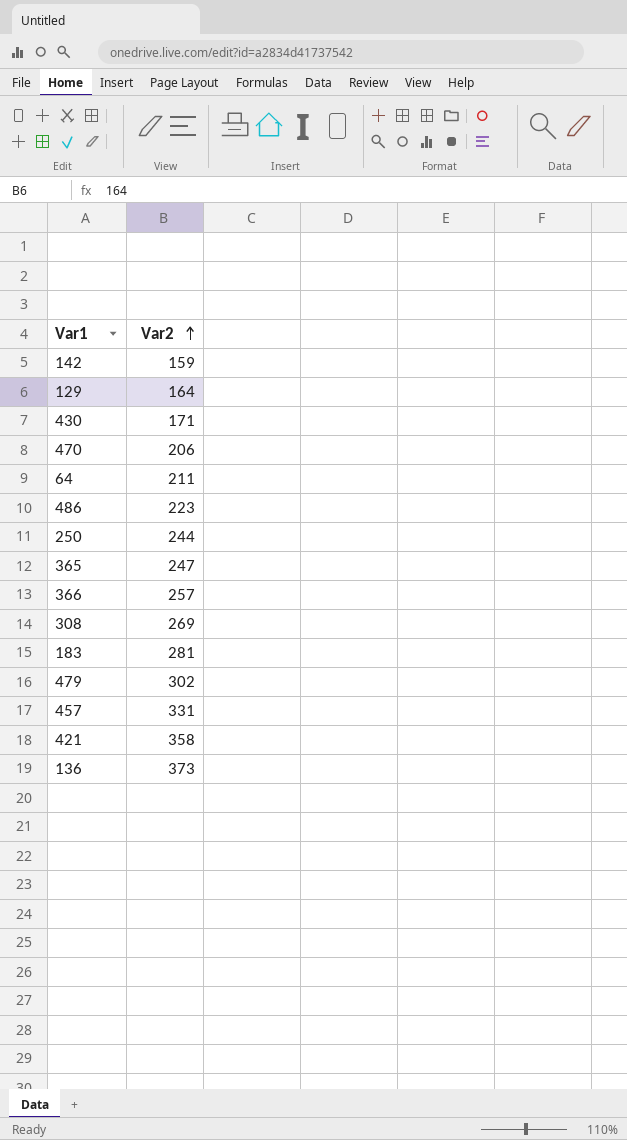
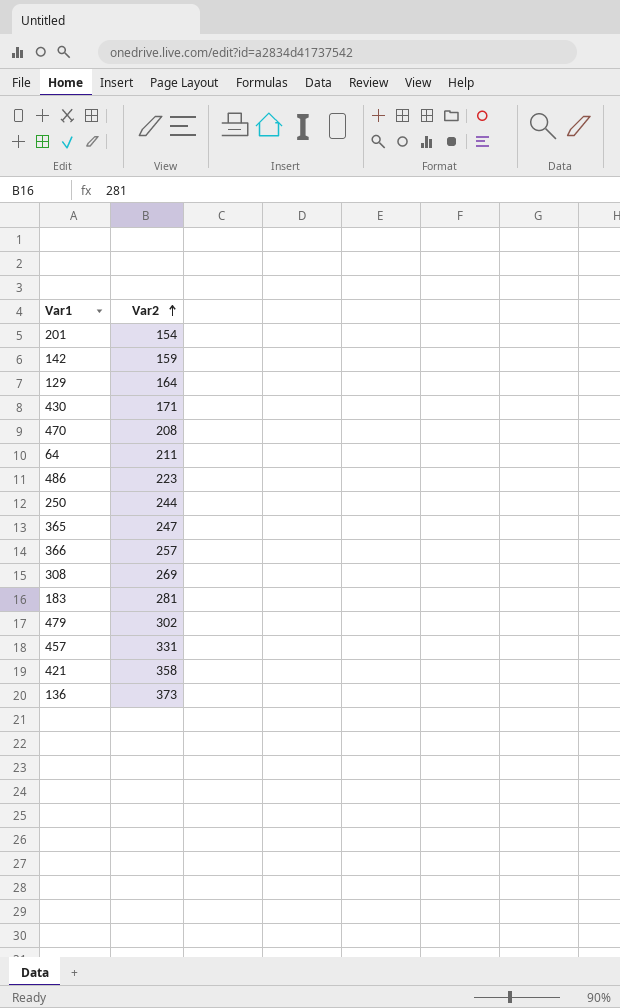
row 201: none -> 154
470 | Var2: 206 -> 208

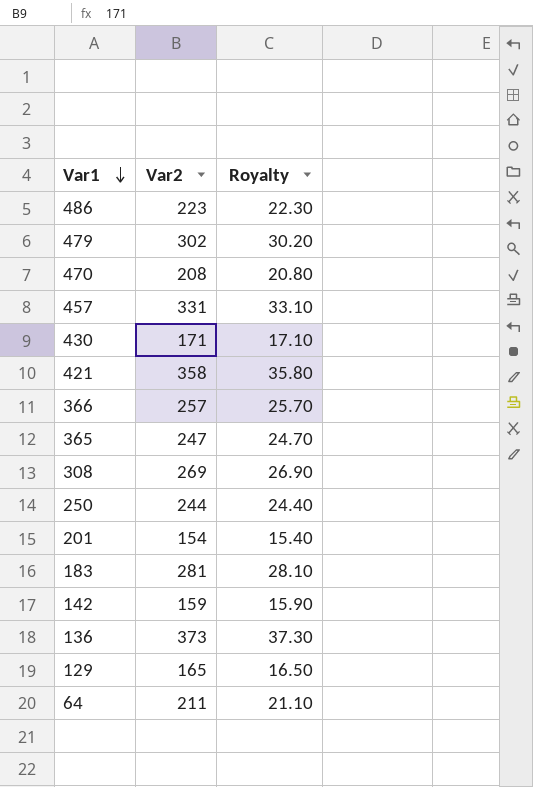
row order: Var2 ascending -> Var1 descending
column Royalty | formula: none -> [Var2] * 0.1
129 | Var2: 164 -> 165

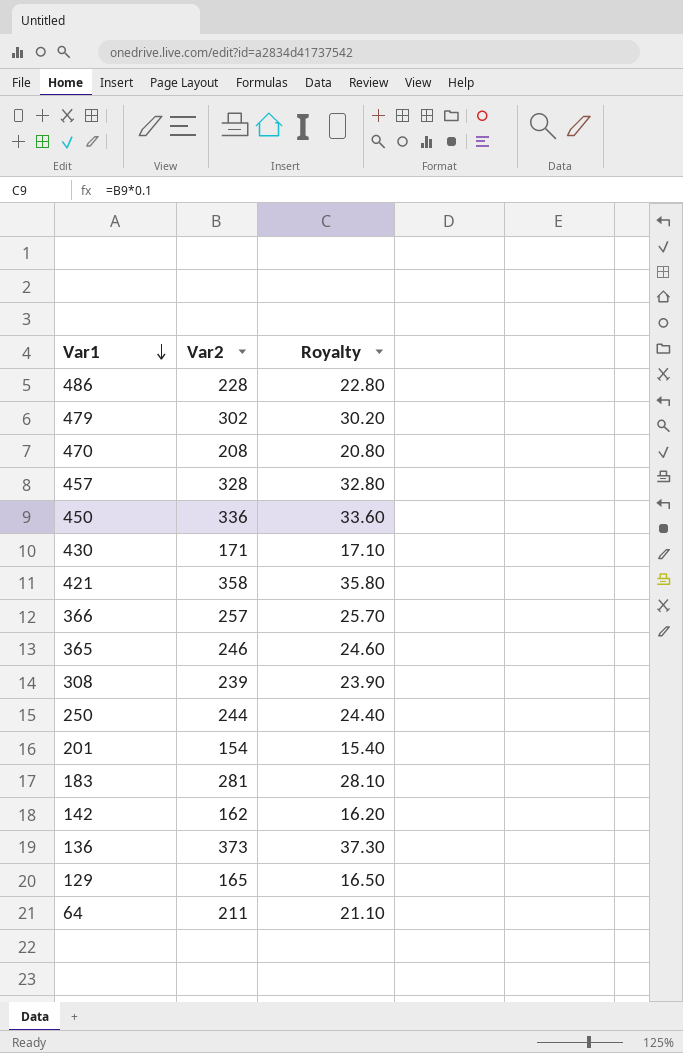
486 | Var2: 223 -> 228
486 | Royalty: 22.30 -> 22.80
457 | Var2: 331 -> 328
457 | Royalty: 33.10 -> 32.80
row 450: none -> 336 | 33.60
365 | Var2: 247 -> 246
365 | Royalty: 24.70 -> 24.60
308 | Var2: 269 -> 239
308 | Royalty: 26.90 -> 23.90
142 | Var2: 159 -> 162
142 | Royalty: 15.90 -> 16.20

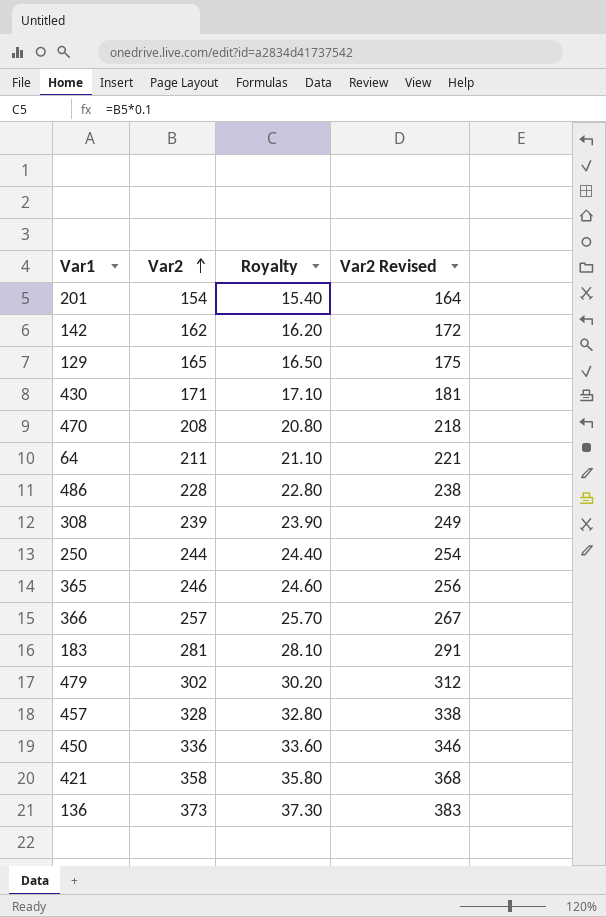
row order: Var1 descending -> Var2 ascending
column Var2 Revised | formula: none -> [Var2] + 10

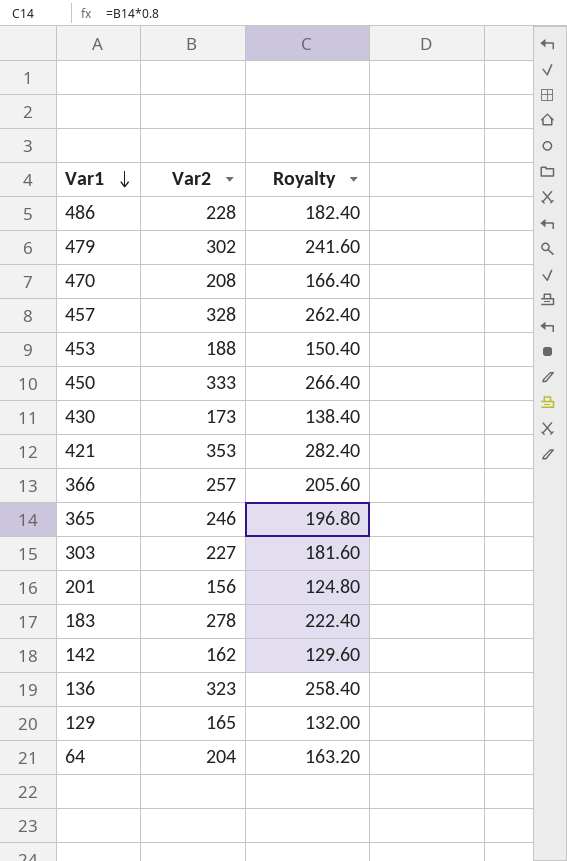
row order: Var2 ascending -> Var1 descending
column Var2 Revised | formula: [Var2] + 10 -> none
column Royalty | formula: [Var2] * 0.1 -> [Var2] * 0.8
row 308: 239 | 23.90 | 249 -> none
row 250: 244 | 24.40 | 254 -> none
row 453: none -> 188 | 150.40
450 | Var2: 336 -> 333
430 | Var2: 171 -> 173
421 | Var2: 358 -> 353
row 303: none -> 227 | 181.60
201 | Var2: 154 -> 156
183 | Var2: 281 -> 278
136 | Var2: 373 -> 323
64 | Var2: 211 -> 204

